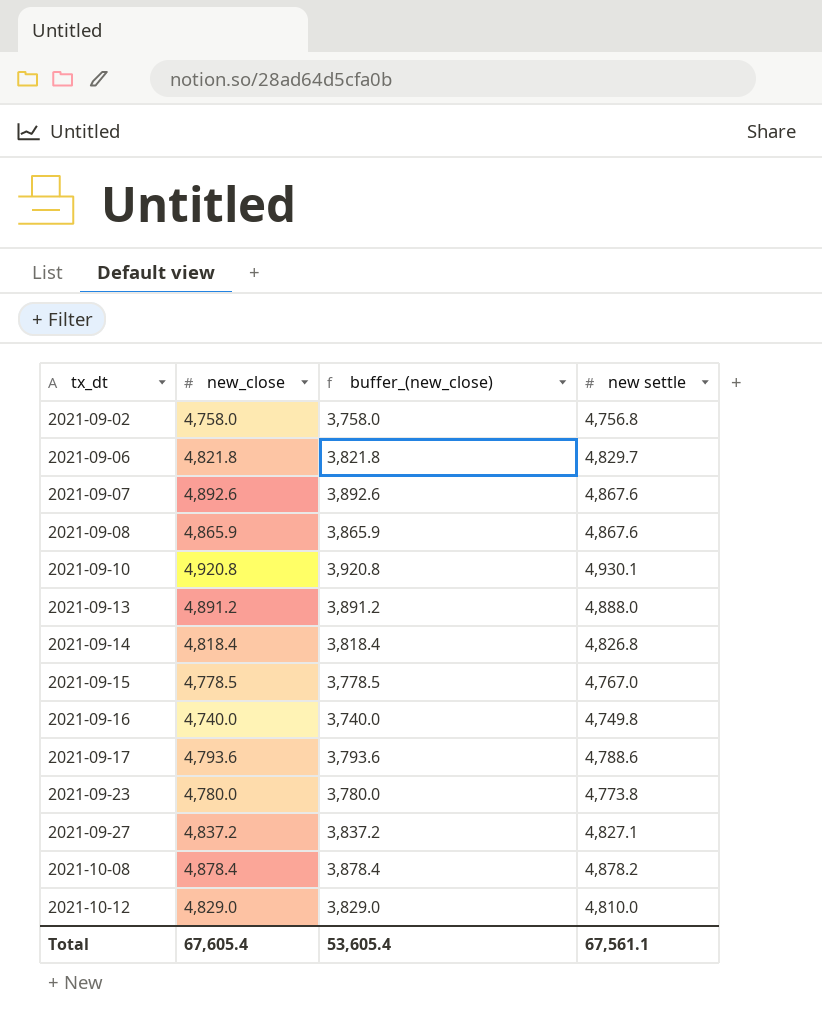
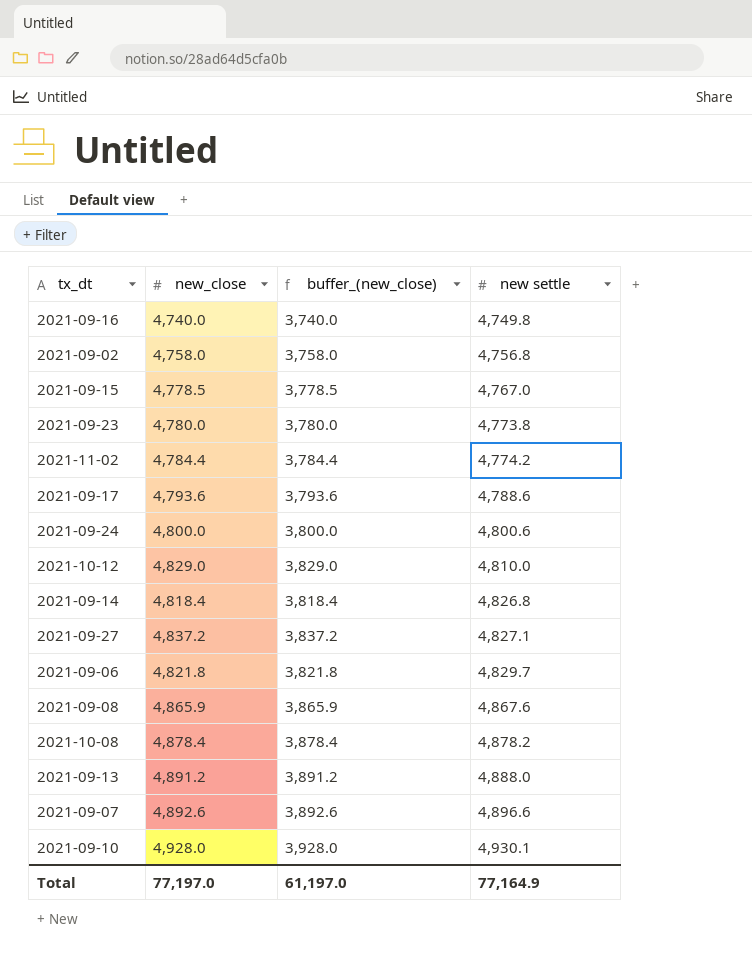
row order: tx_dt ascending -> new settle ascending
row 2021-11-02: none -> 4,784.4 | 3,784.4 | 4,774.2
row 2021-09-24: none -> 4,800.0 | 3,800.0 | 4,800.6
2021-09-07 | new settle: 4,867.6 -> 4,896.6
2021-09-10 | new_close: 4,920.8 -> 4,928.0
2021-09-10 | buffer_(new_close): 3,920.8 -> 3,928.0
Total | new_close: 67,605.4 -> 77,197.0
Total | buffer_(new_close): 53,605.4 -> 61,197.0
Total | new settle: 67,561.1 -> 77,164.9

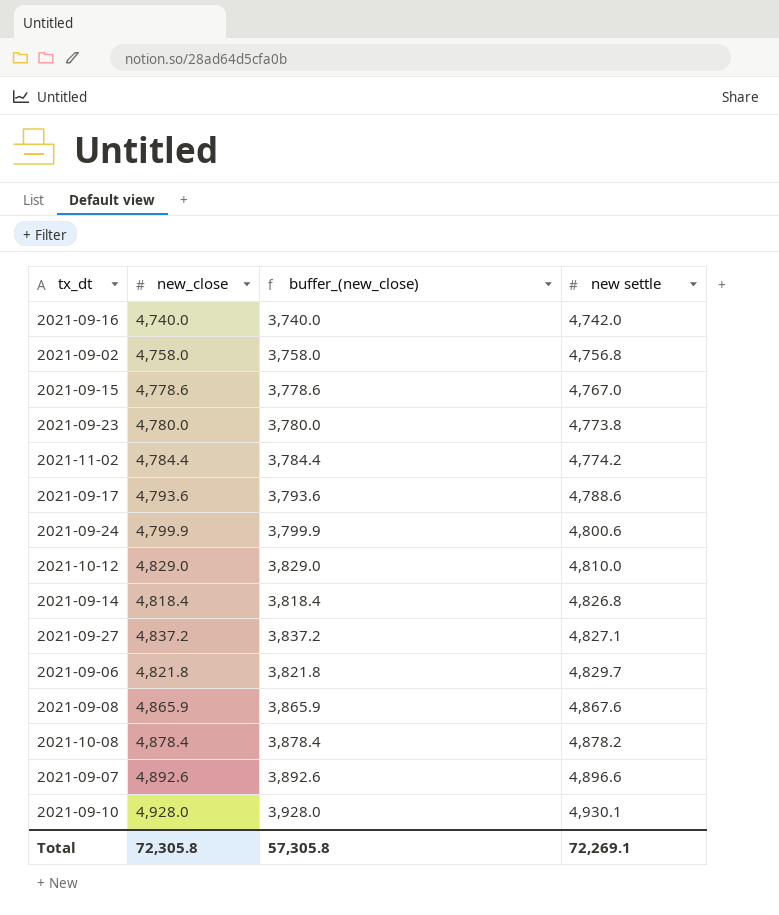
row 2021-09-13: 4,891.2 | 3,891.2 | 4,888.0 -> none
2021-09-16 | new settle: 4,749.8 -> 4,742.0
2021-09-15 | new_close: 4,778.5 -> 4,778.6
2021-09-15 | buffer_(new_close): 3,778.5 -> 3,778.6
2021-09-24 | new_close: 4,800.0 -> 4,799.9
2021-09-24 | buffer_(new_close): 3,800.0 -> 3,799.9
Total | new_close: 77,197.0 -> 72,305.8
Total | buffer_(new_close): 61,197.0 -> 57,305.8
Total | new settle: 77,164.9 -> 72,269.1

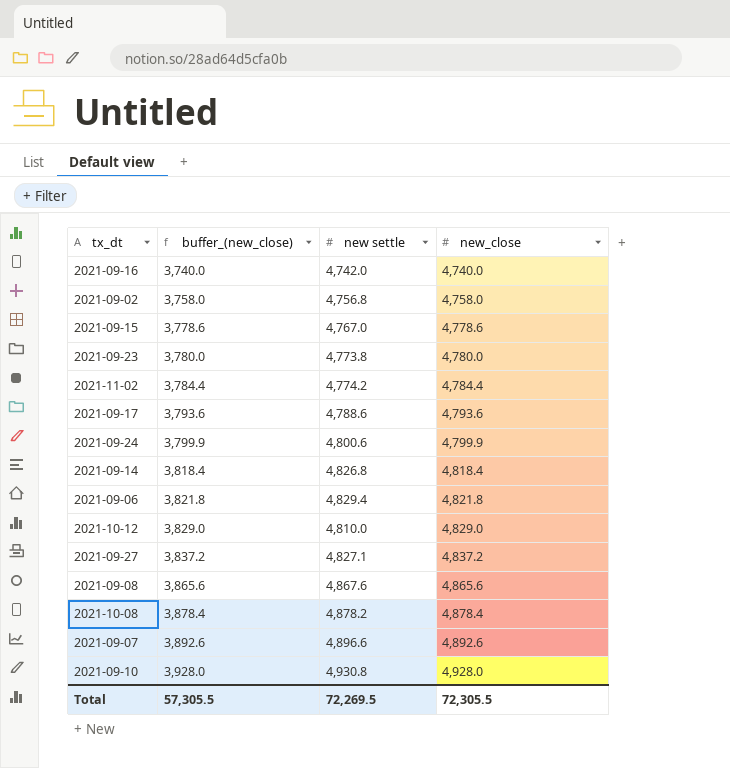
row order: new settle ascending -> buffer_(new_close) ascending
column new_close | position: 2 -> 4
2021-09-06 | new settle: 4,829.7 -> 4,829.4
2021-09-08 | buffer_(new_close): 3,865.9 -> 3,865.6
2021-09-08 | new_close: 4,865.9 -> 4,865.6
2021-09-10 | new settle: 4,930.1 -> 4,930.8
Total | buffer_(new_close): 57,305.8 -> 57,305.5
Total | new settle: 72,269.1 -> 72,269.5
Total | new_close: 72,305.8 -> 72,305.5

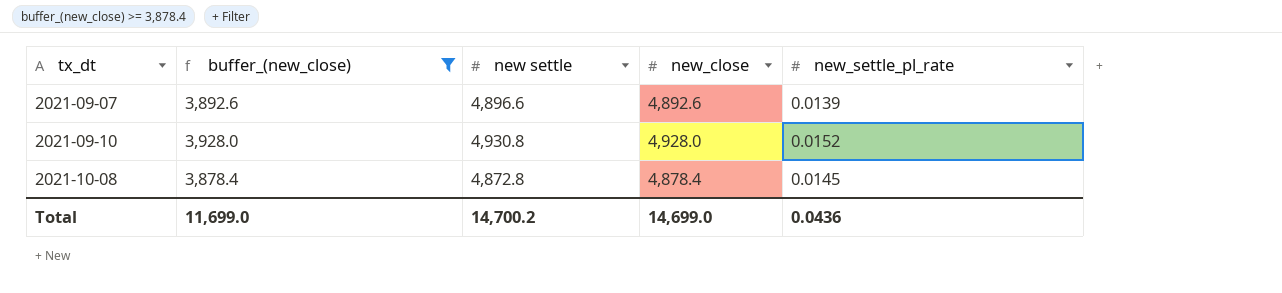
filter: none -> buffer_(new_close) >= 3,878.4
row order: buffer_(new_close) ascending -> tx_dt ascending
column new_settle_pl_rate | position: none -> 5
2021-10-08 | new settle: 4,878.2 -> 4,872.8
Total | buffer_(new_close): 57,305.5 -> 11,699.0
Total | new settle: 72,269.5 -> 14,700.2
Total | new_close: 72,305.5 -> 14,699.0

